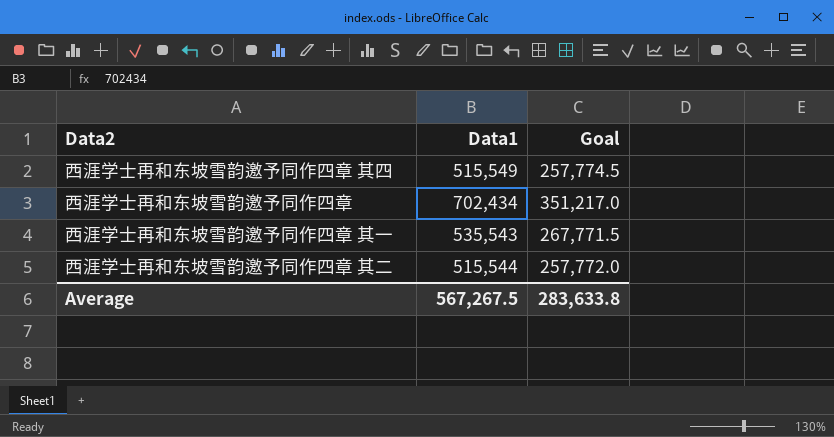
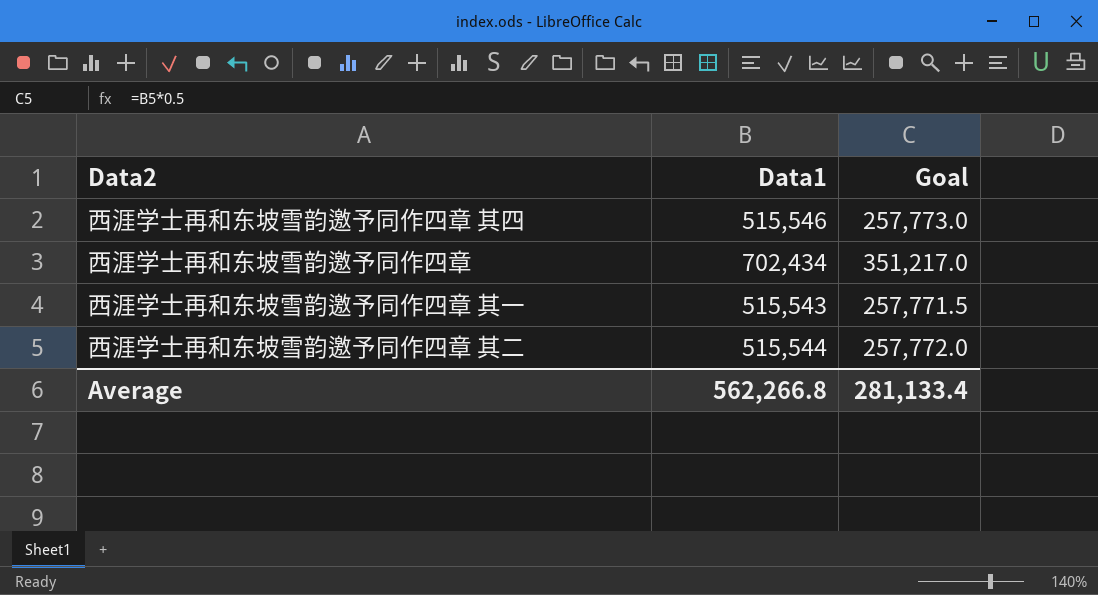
西涯学士再和东坡雪韵邀予同作四章 其四 | Data1: 515,549 -> 515,546
西涯学士再和东坡雪韵邀予同作四章 其四 | Goal: 257,774.5 -> 257,773.0
西涯学士再和东坡雪韵邀予同作四章 其一 | Data1: 535,543 -> 515,543
西涯学士再和东坡雪韵邀予同作四章 其一 | Goal: 267,771.5 -> 257,771.5
Average | Data1: 567,267.5 -> 562,266.8
Average | Goal: 283,633.8 -> 281,133.4

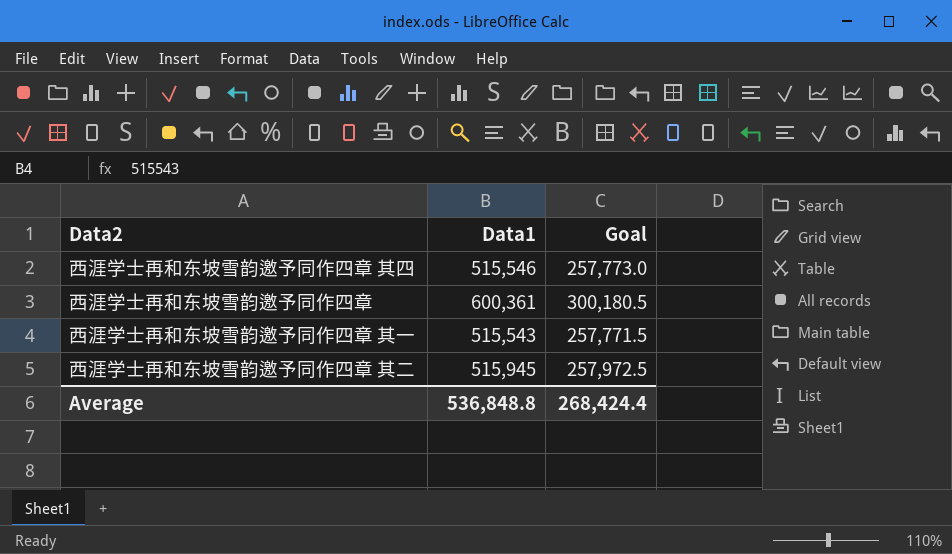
西涯学士再和东坡雪韵邀予同作四章 | Data1: 702,434 -> 600,361
西涯学士再和东坡雪韵邀予同作四章 | Goal: 351,217.0 -> 300,180.5
西涯学士再和东坡雪韵邀予同作四章 其二 | Data1: 515,544 -> 515,945
西涯学士再和东坡雪韵邀予同作四章 其二 | Goal: 257,772.0 -> 257,972.5
Average | Data1: 562,266.8 -> 536,848.8
Average | Goal: 281,133.4 -> 268,424.4

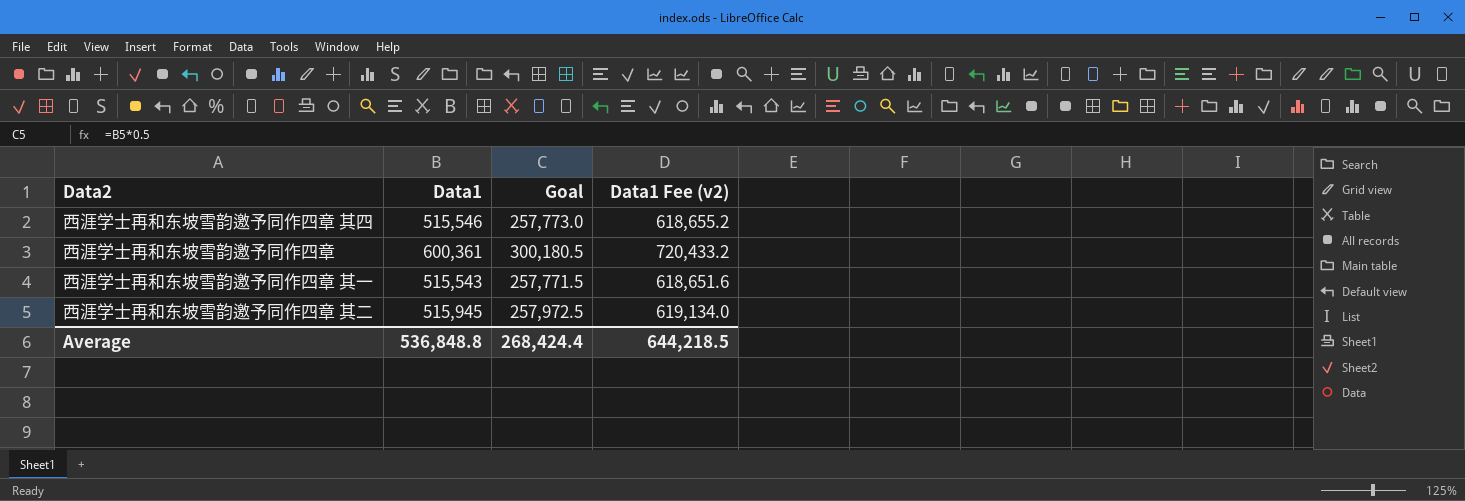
column Data1 Fee (v2) | formula: none -> [Data1] * 1.2

